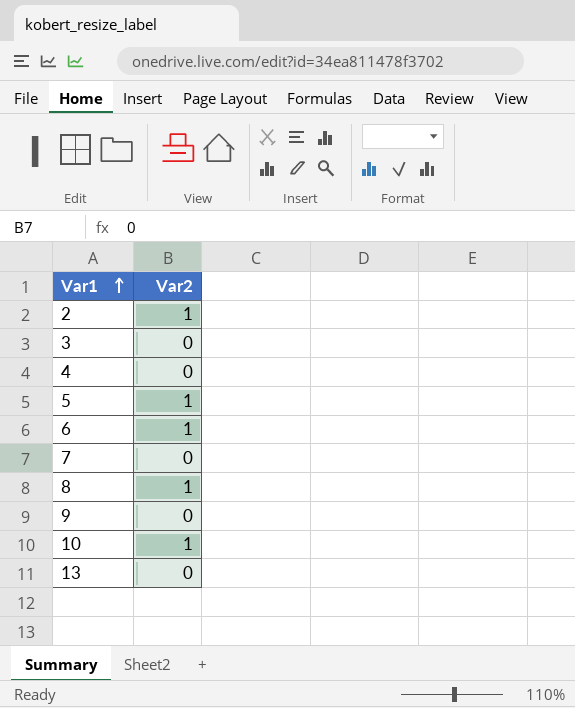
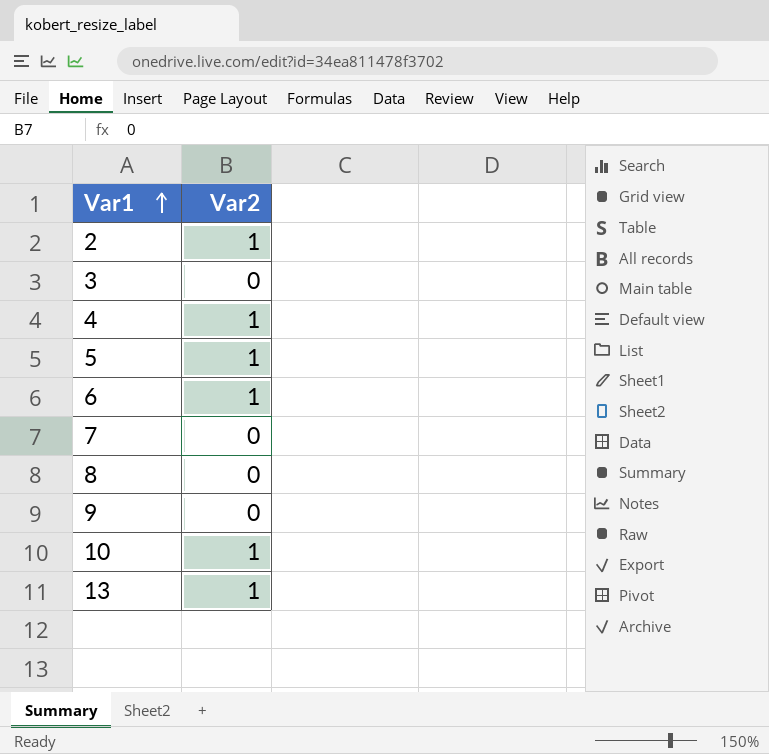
4 | Var2: 0 -> 1
8 | Var2: 1 -> 0
13 | Var2: 0 -> 1

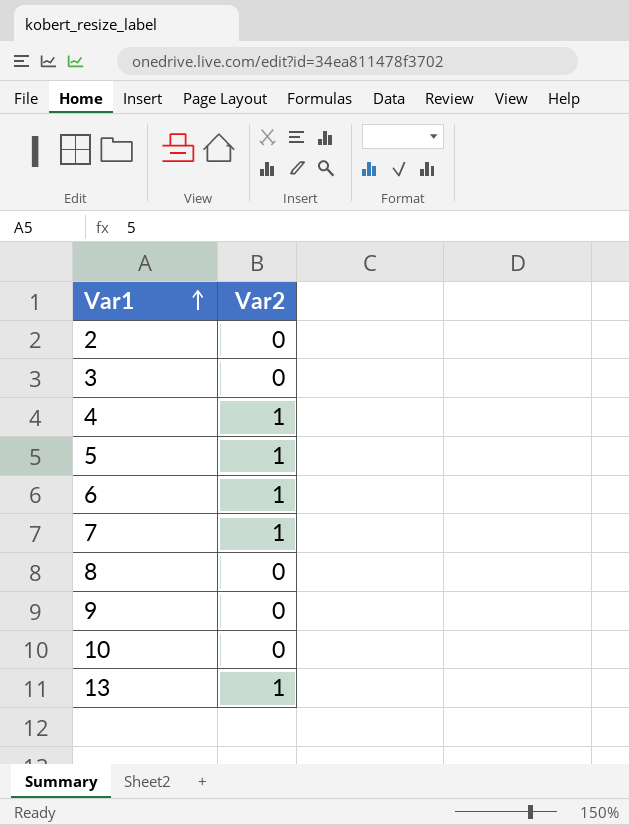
2 | Var2: 1 -> 0
7 | Var2: 0 -> 1
10 | Var2: 1 -> 0

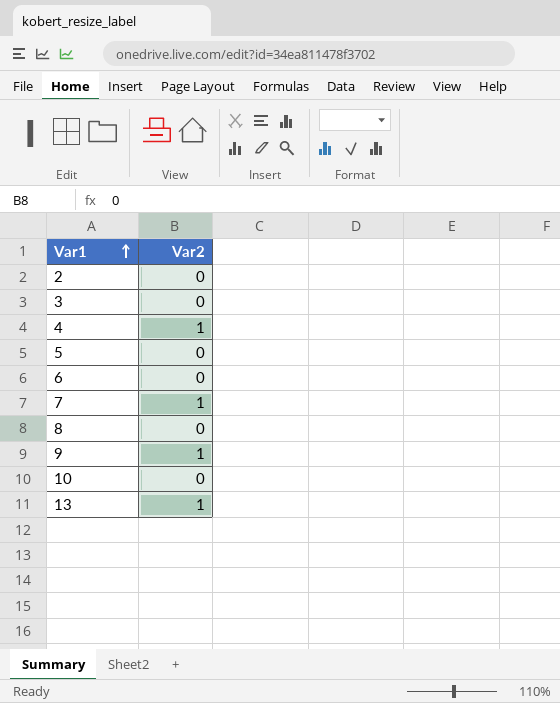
5 | Var2: 1 -> 0
6 | Var2: 1 -> 0
9 | Var2: 0 -> 1

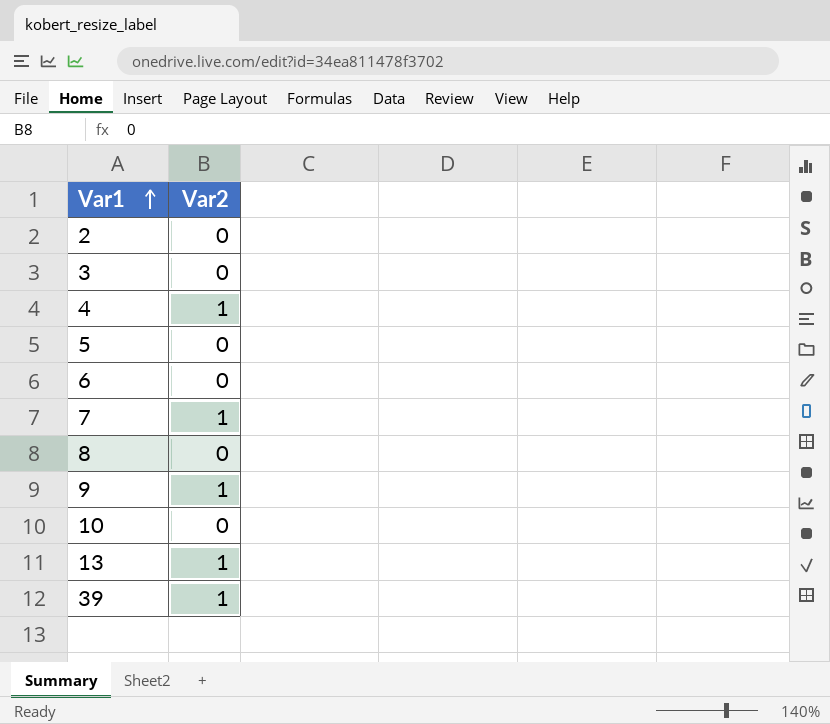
row 39: none -> 1

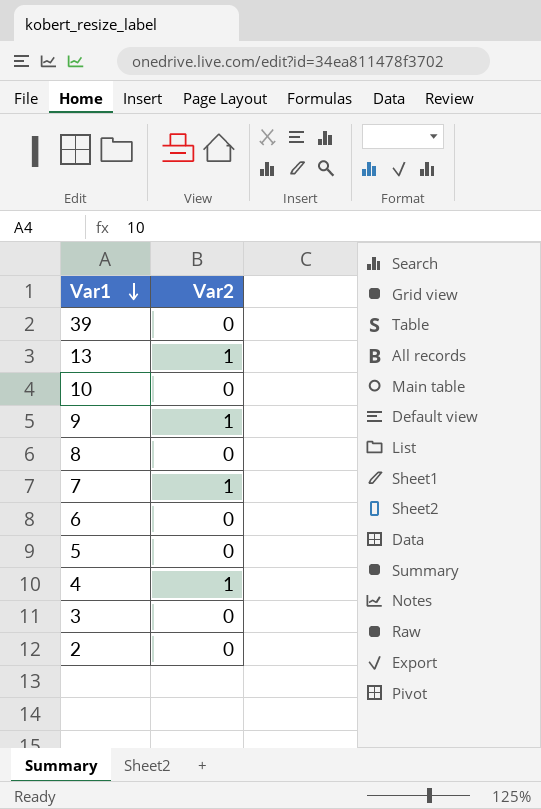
row order: Var1 ascending -> Var1 descending
39 | Var2: 1 -> 0

